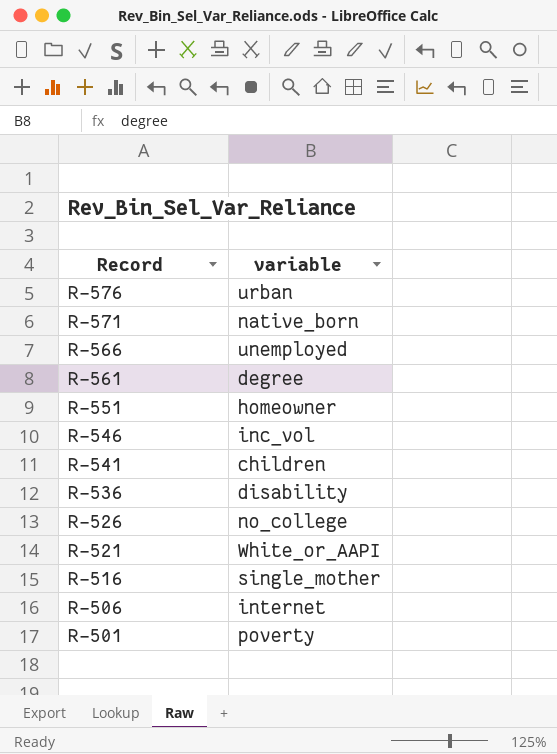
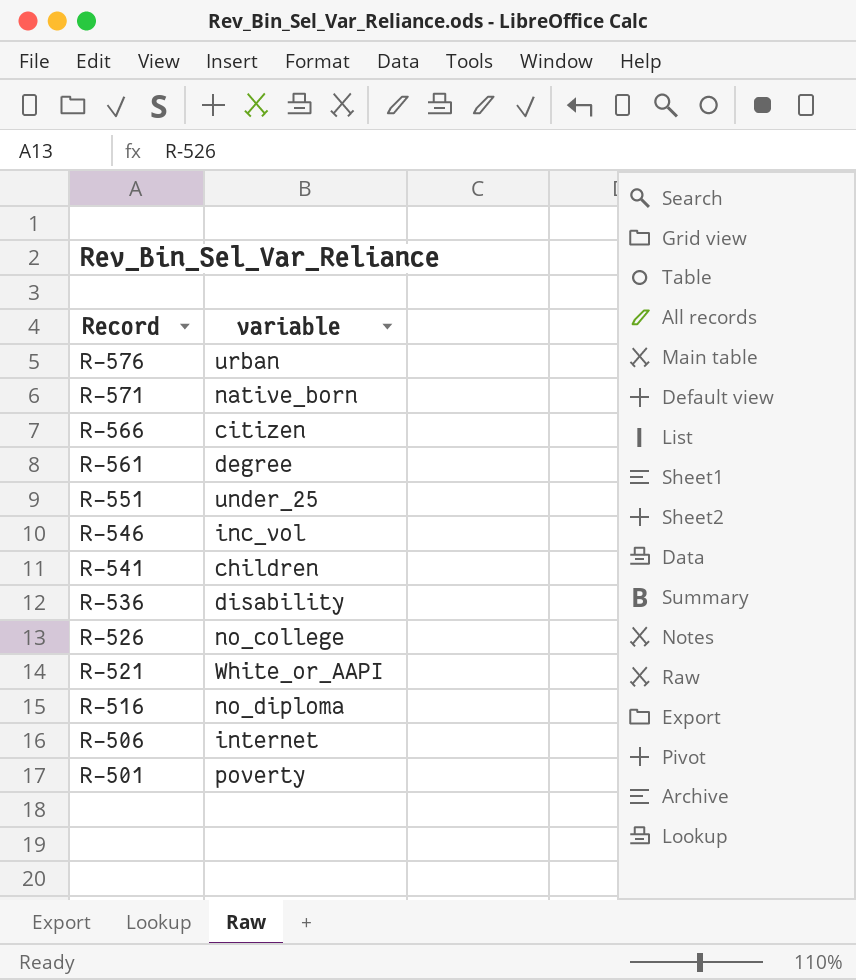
R-566 | variable: unemployed -> citizen
R-551 | variable: homeowner -> under_25
R-516 | variable: single_mother -> no_diploma

